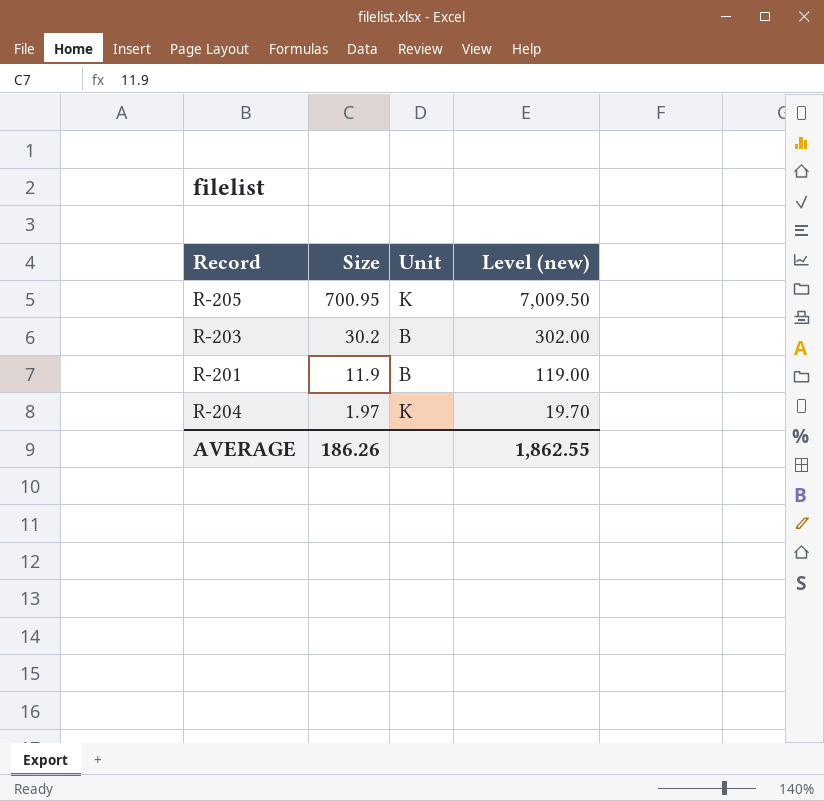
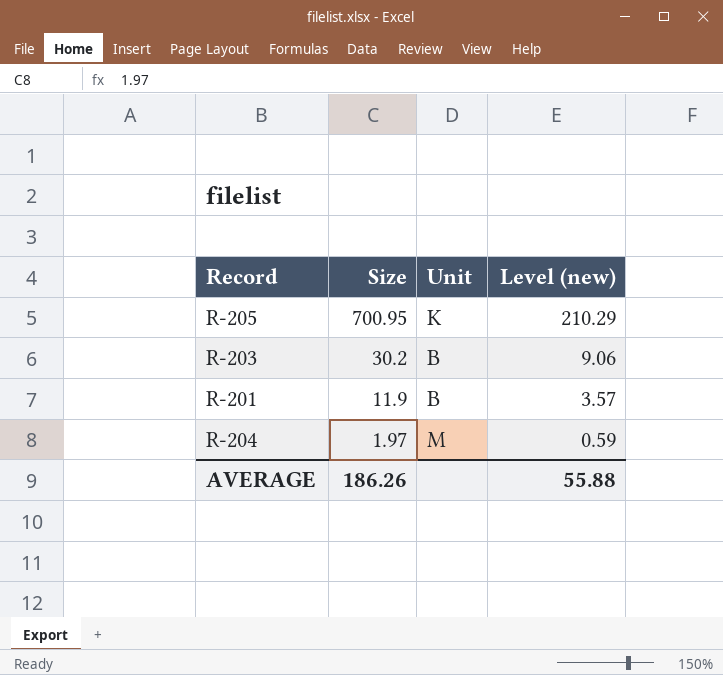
column Level (new) | formula: [Size] * 10 -> [Size] * 0.3
R-204 | Unit: K -> M
AVERAGE | Level (new): 1,862.55 -> 55.88

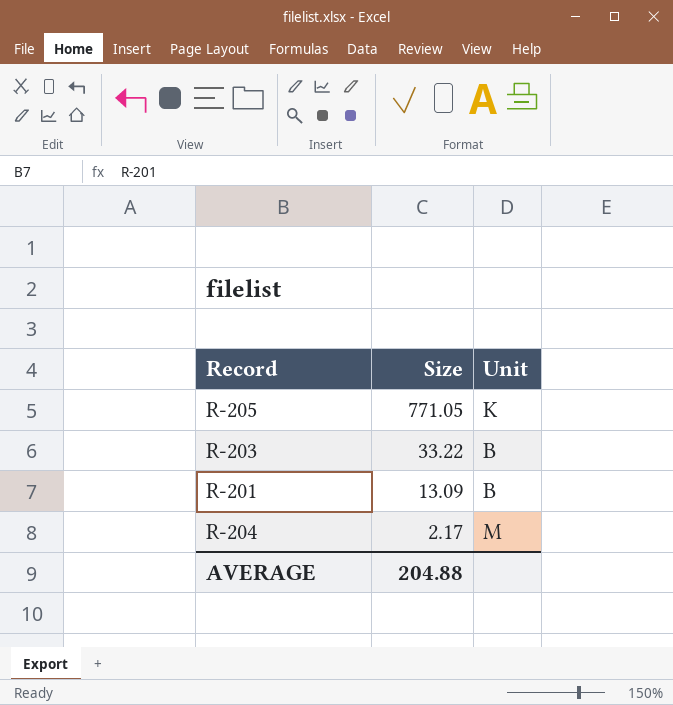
column Level (new) | formula: [Size] * 0.3 -> none
R-205 | Size: 700.95 -> 771.05
R-203 | Size: 30.2 -> 33.22
R-201 | Size: 11.9 -> 13.09
R-204 | Size: 1.97 -> 2.17
AVERAGE | Size: 186.26 -> 204.88

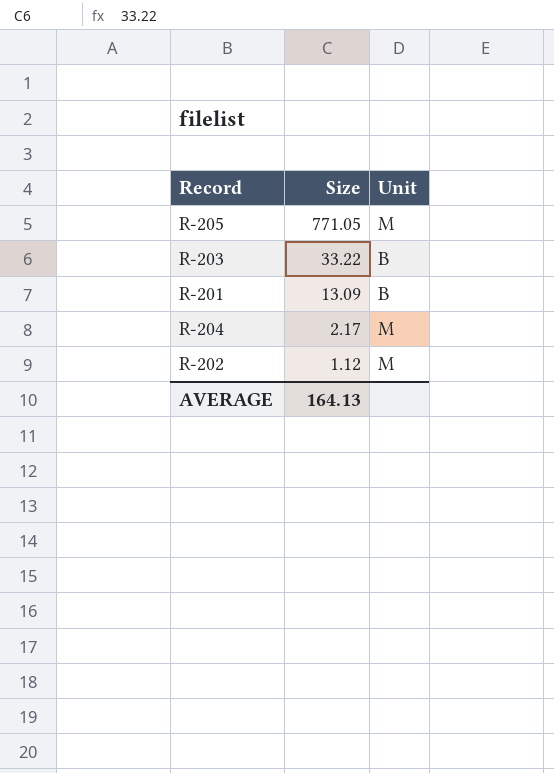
R-205 | Unit: K -> M
row R-202: none -> 1.12 | M
AVERAGE | Size: 204.88 -> 164.13

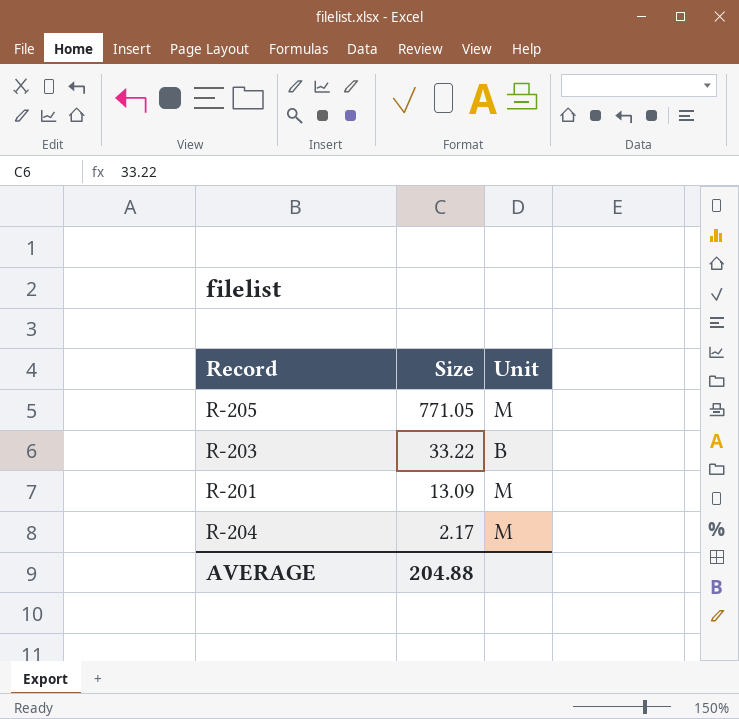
row R-202: 1.12 | M -> none
R-201 | Unit: B -> M
AVERAGE | Size: 164.13 -> 204.88

